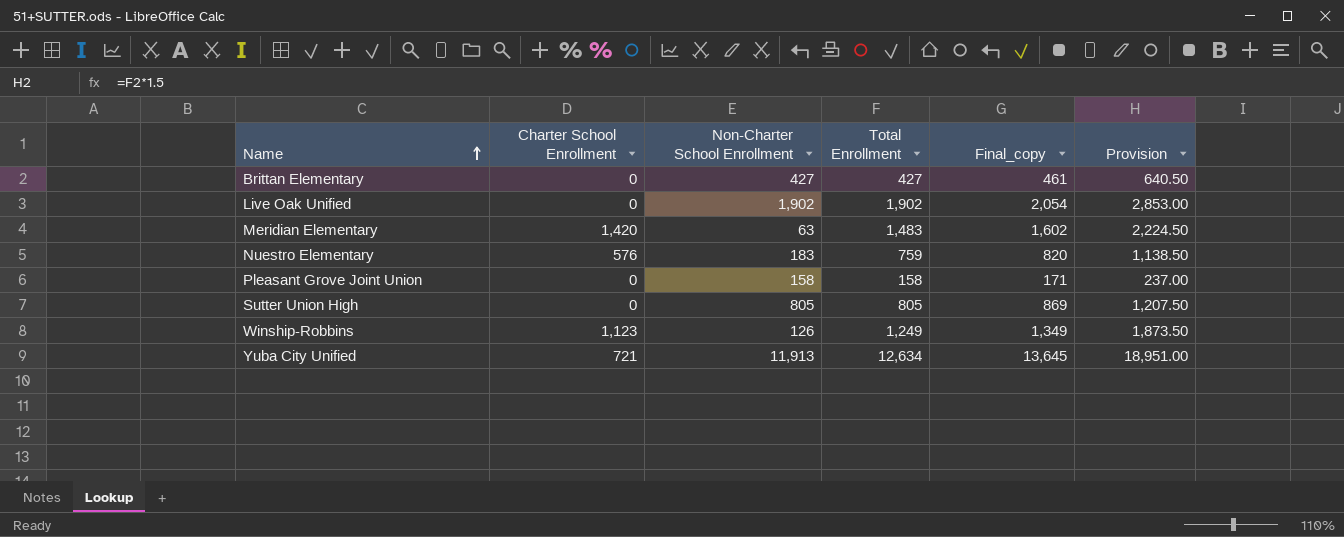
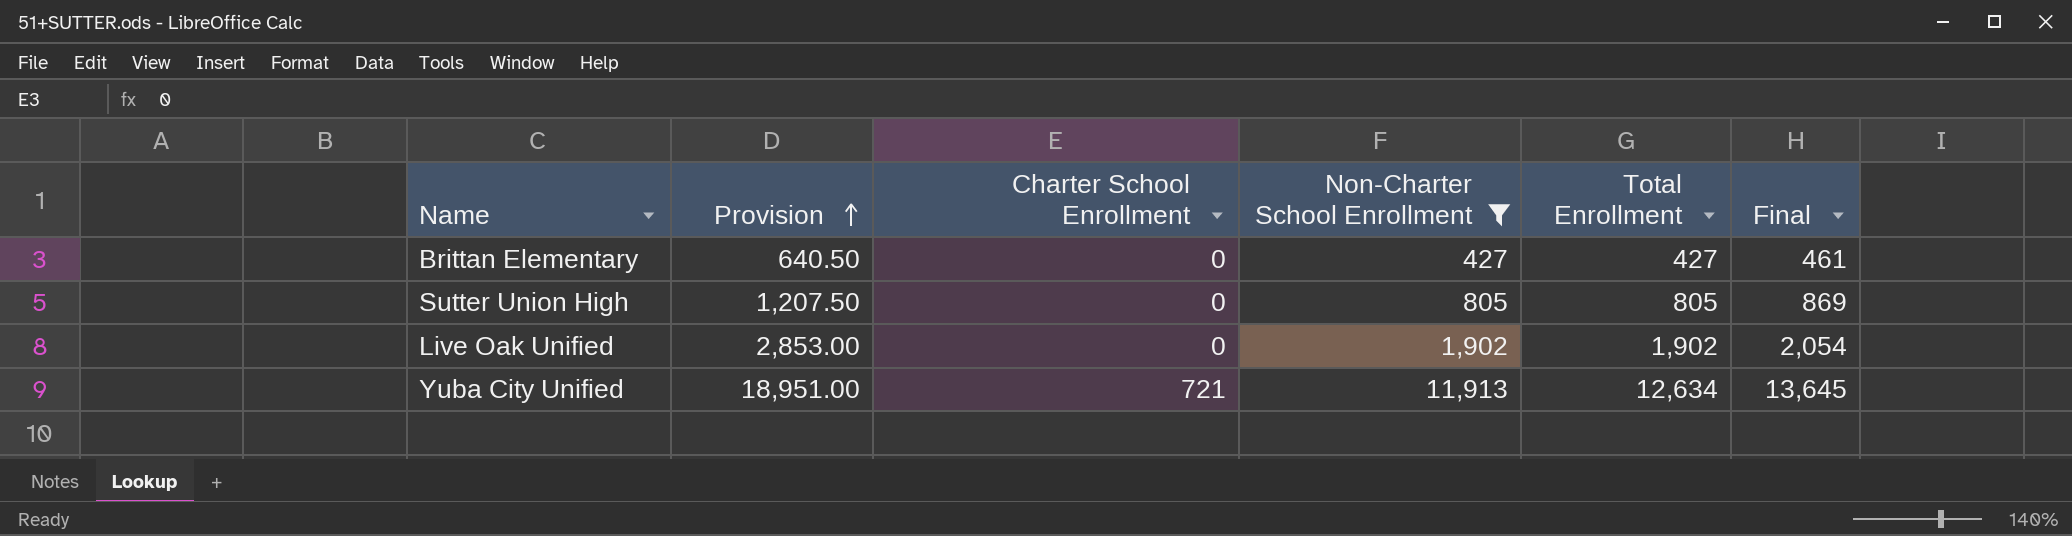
filter: none -> Non-Charter School Enrollment >= 427
row order: Name ascending -> Provision ascending
column Provision | position: 6 -> 2
column name: Final_copy -> Final

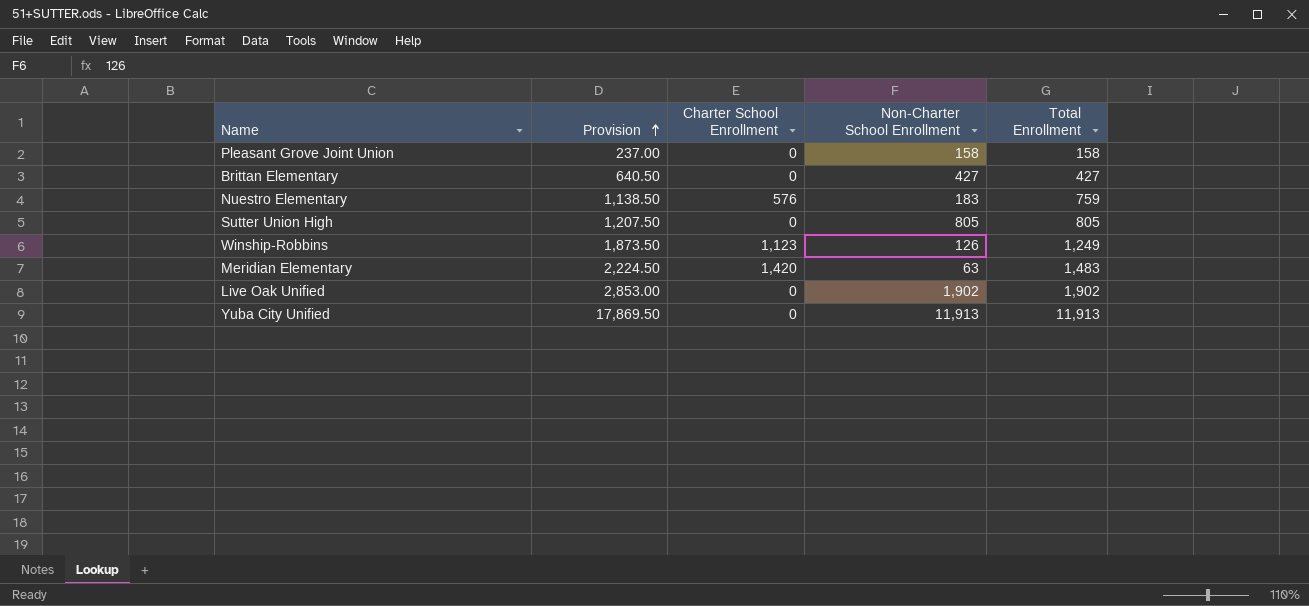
filter: Non-Charter School Enrollment >= 427 -> none
column Final | formula: [Total Enrollment] * 1.08 -> none
Yuba City Unified | Provision: 18,951.00 -> 17,869.50
Yuba City Unified | Charter School Enrollment: 721 -> 0
Yuba City Unified | Total Enrollment: 12,634 -> 11,913

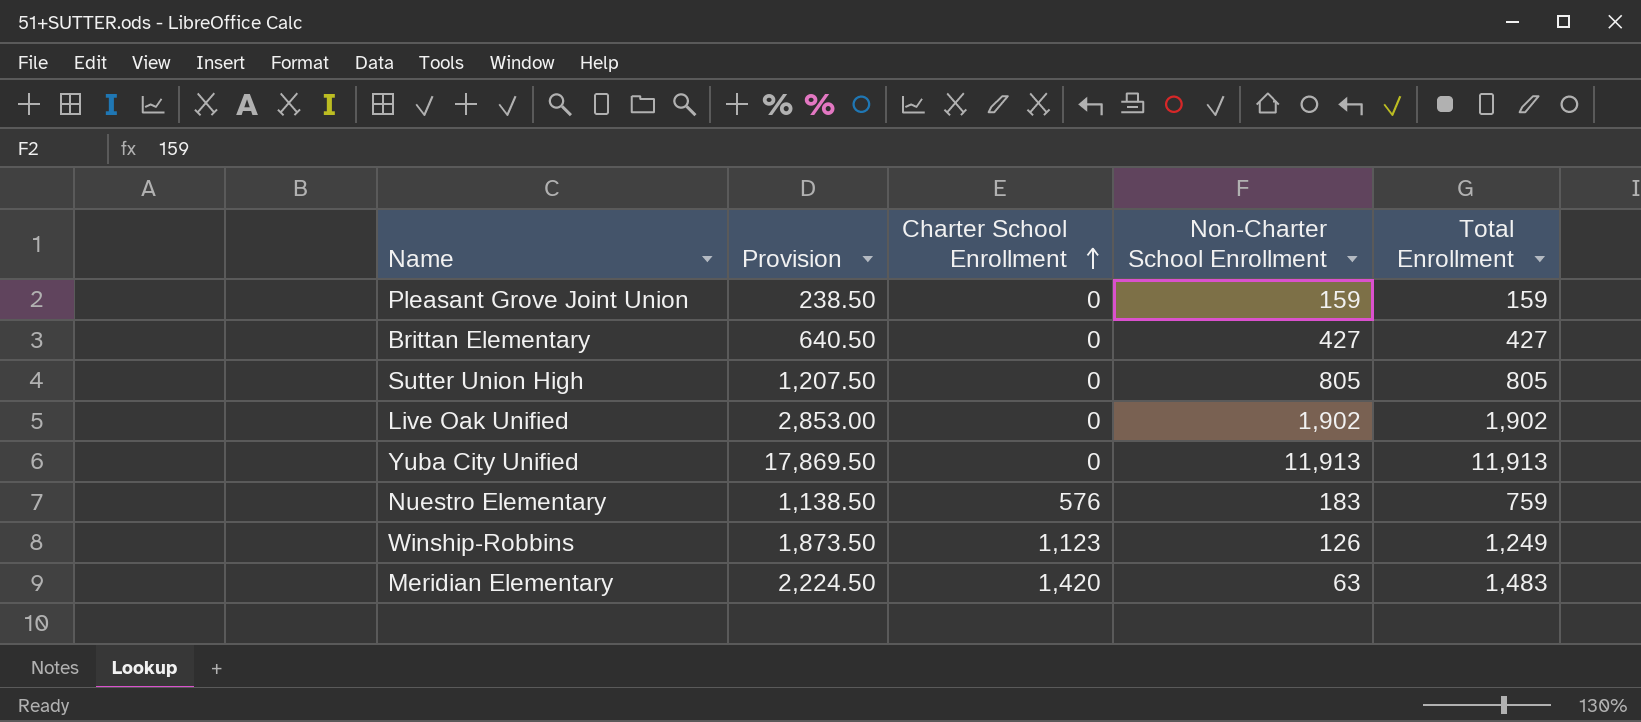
row order: Provision ascending -> Charter School Enrollment ascending
Pleasant Grove Joint Union | Provision: 237.00 -> 238.50
Pleasant Grove Joint Union | Non-Charter School Enrollment: 158 -> 159
Pleasant Grove Joint Union | Total Enrollment: 158 -> 159

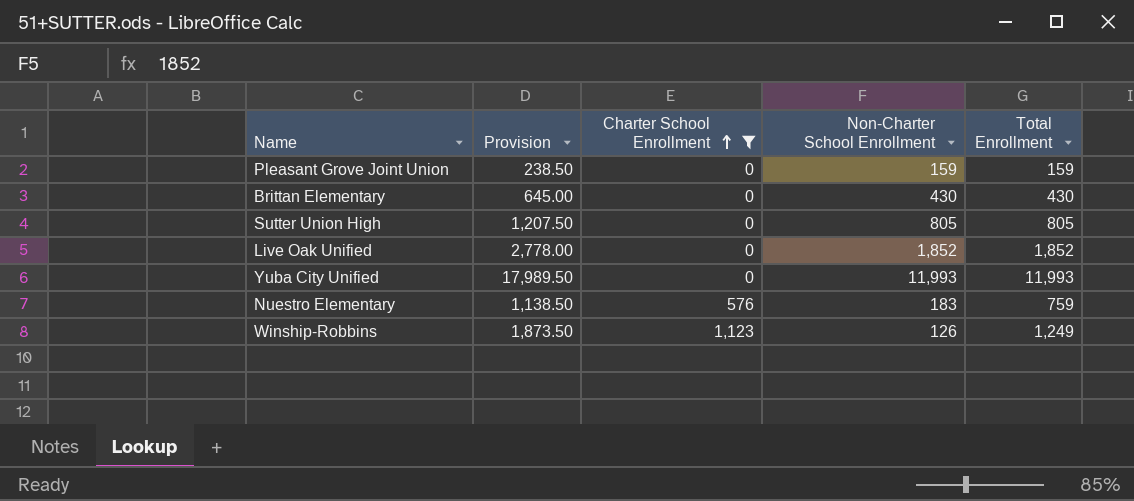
filter: none -> Charter School Enrollment != 1,420
Brittan Elementary | Provision: 640.50 -> 645.00
Brittan Elementary | Non-Charter School Enrollment: 427 -> 430
Brittan Elementary | Total Enrollment: 427 -> 430
Live Oak Unified | Provision: 2,853.00 -> 2,778.00
Live Oak Unified | Non-Charter School Enrollment: 1,902 -> 1,852
Live Oak Unified | Total Enrollment: 1,902 -> 1,852
Yuba City Unified | Provision: 17,869.50 -> 17,989.50
Yuba City Unified | Non-Charter School Enrollment: 11,913 -> 11,993
Yuba City Unified | Total Enrollment: 11,913 -> 11,993

